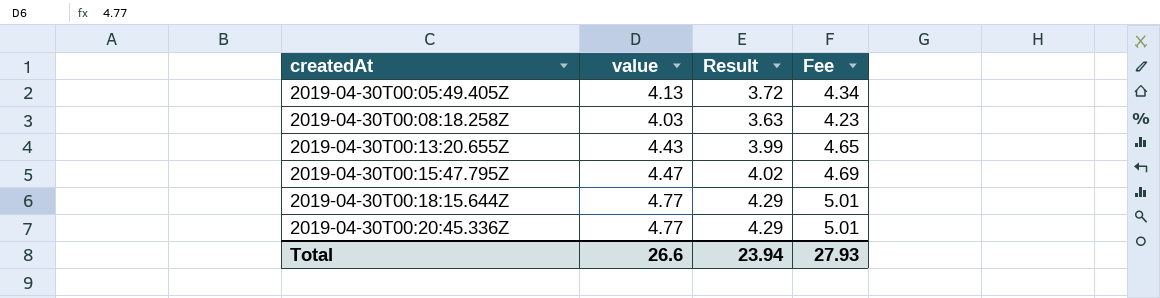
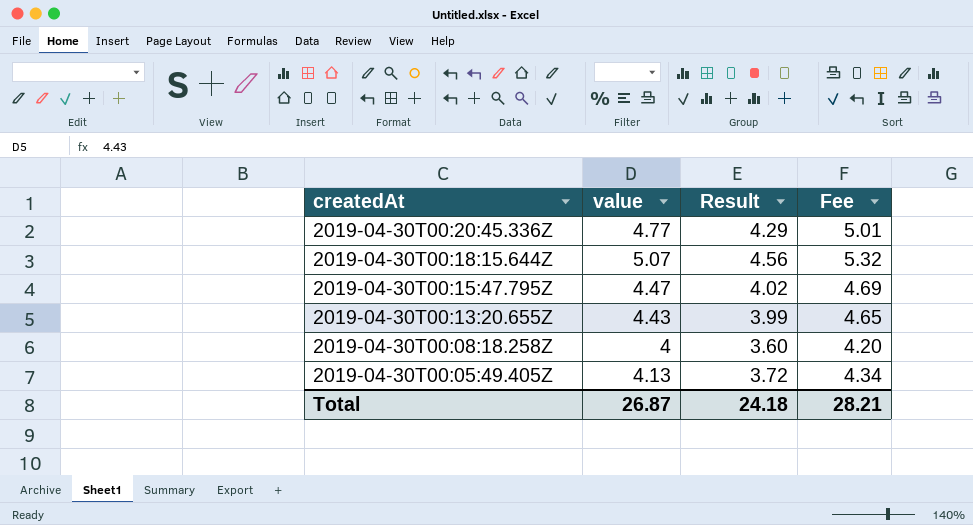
row order: createdAt ascending -> createdAt descending
2019-04-30T00:18:15.644Z | value: 4.77 -> 5.07
2019-04-30T00:18:15.644Z | Result: 4.29 -> 4.56
2019-04-30T00:18:15.644Z | Fee: 5.01 -> 5.32
2019-04-30T00:08:18.258Z | value: 4.03 -> 4
2019-04-30T00:08:18.258Z | Result: 3.63 -> 3.60
2019-04-30T00:08:18.258Z | Fee: 4.23 -> 4.20
Total | value: 26.6 -> 26.87
Total | Result: 23.94 -> 24.18
Total | Fee: 27.93 -> 28.21

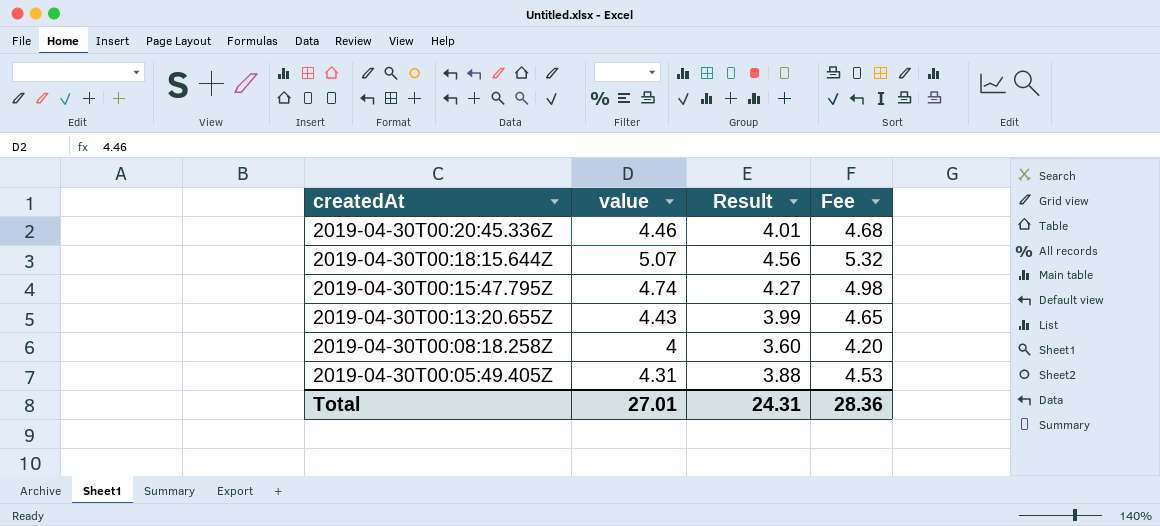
2019-04-30T00:20:45.336Z | value: 4.77 -> 4.46
2019-04-30T00:20:45.336Z | Result: 4.29 -> 4.01
2019-04-30T00:20:45.336Z | Fee: 5.01 -> 4.68
2019-04-30T00:15:47.795Z | value: 4.47 -> 4.74
2019-04-30T00:15:47.795Z | Result: 4.02 -> 4.27
2019-04-30T00:15:47.795Z | Fee: 4.69 -> 4.98
2019-04-30T00:05:49.405Z | value: 4.13 -> 4.31
2019-04-30T00:05:49.405Z | Result: 3.72 -> 3.88
2019-04-30T00:05:49.405Z | Fee: 4.34 -> 4.53
Total | value: 26.87 -> 27.01
Total | Result: 24.18 -> 24.31
Total | Fee: 28.21 -> 28.36

